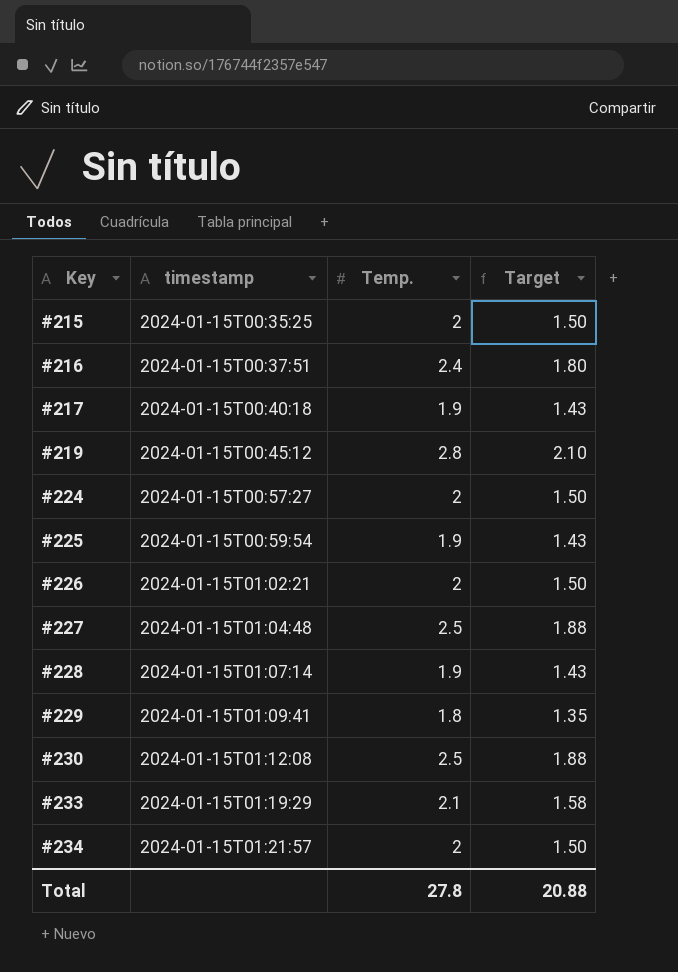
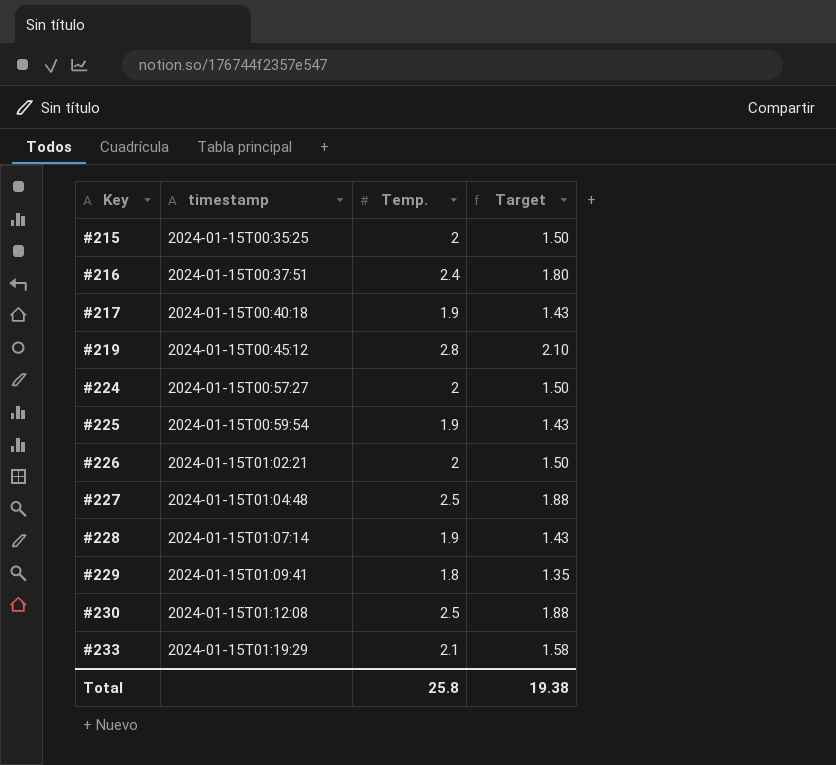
row #234: 2024-01-15T01:21:57 | 2 | 1.50 -> none
Total | Temp.: 27.8 -> 25.8
Total | Target: 20.88 -> 19.38

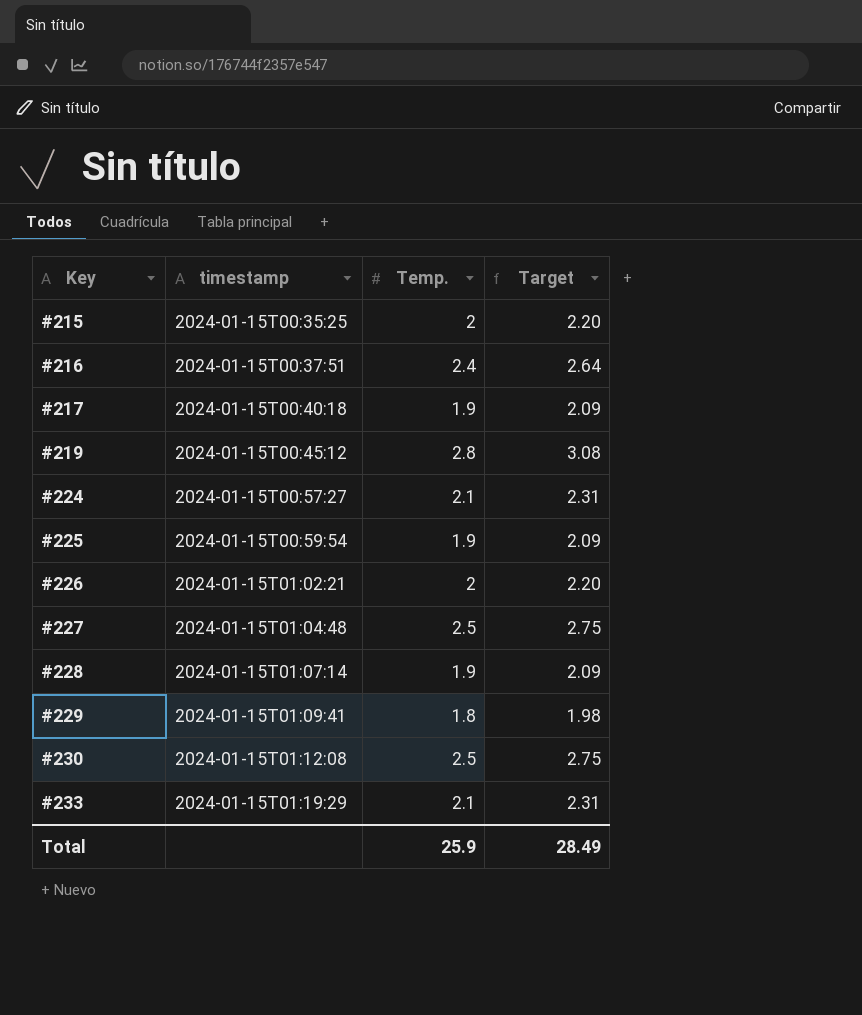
column Target | formula: [Temp.] * 0.75 -> [Temp.] * 1.1
#224 | Temp.: 2 -> 2.1
Total | Temp.: 25.8 -> 25.9
Total | Target: 19.38 -> 28.49

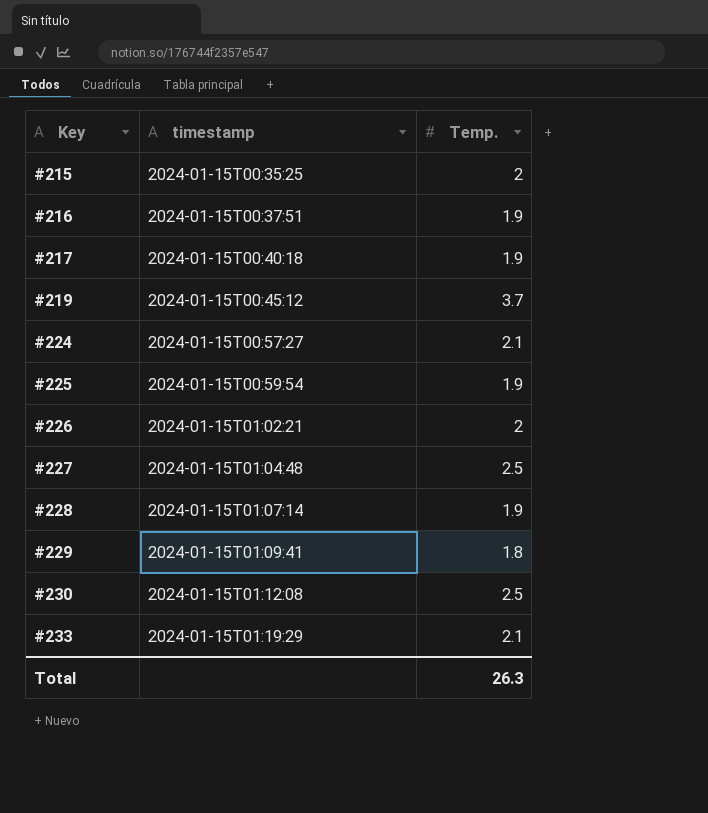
column Target | formula: [Temp.] * 1.1 -> none
#216 | Temp.: 2.4 -> 1.9
#219 | Temp.: 2.8 -> 3.7
Total | Temp.: 25.9 -> 26.3

